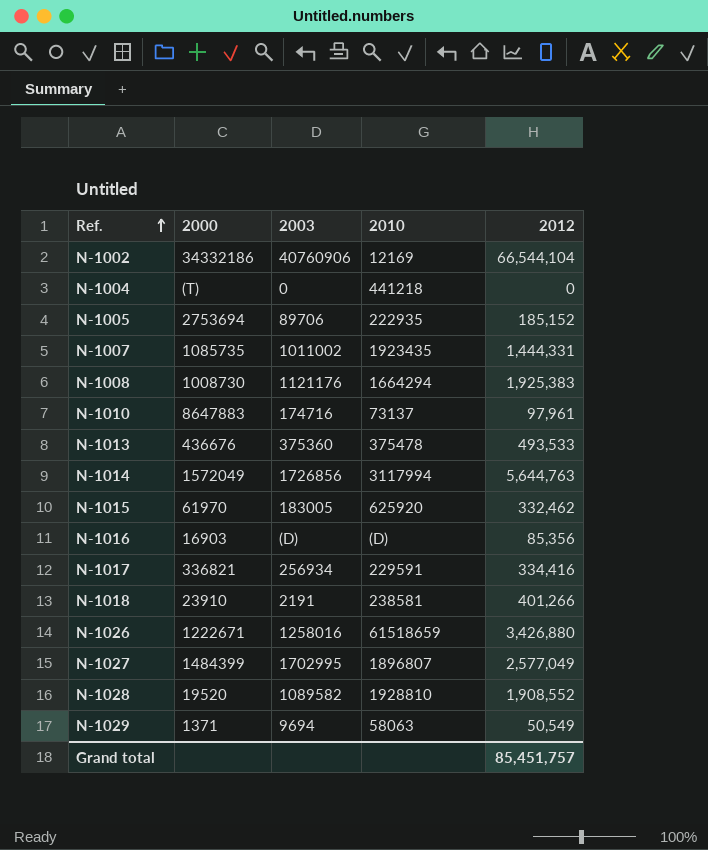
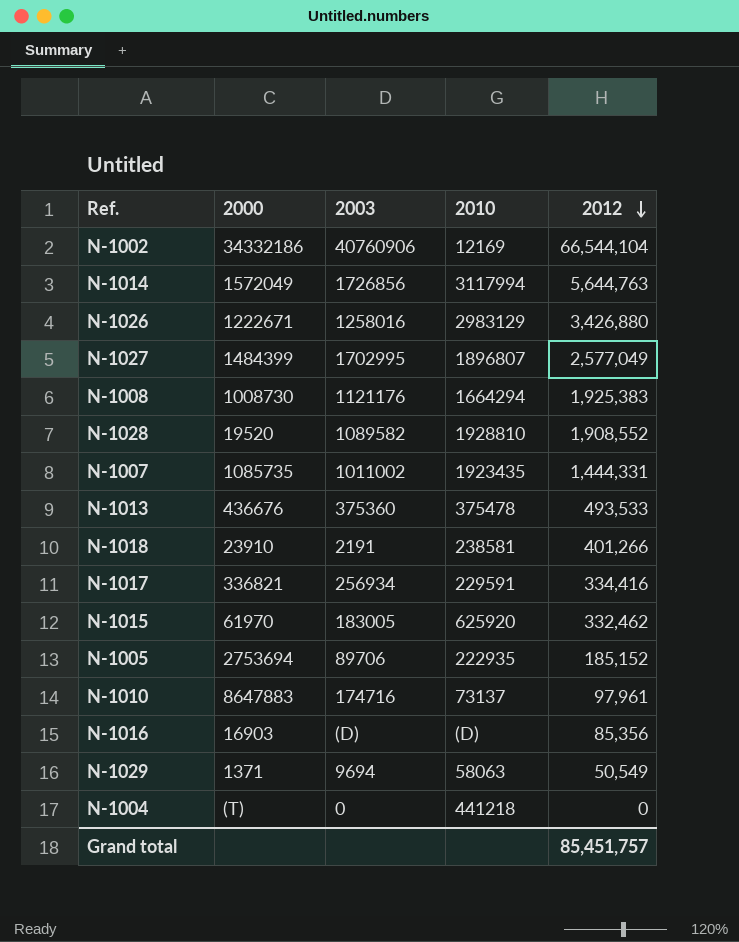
row order: Ref. ascending -> 2012 descending
N-1026 | 2010: 61518659 -> 2983129

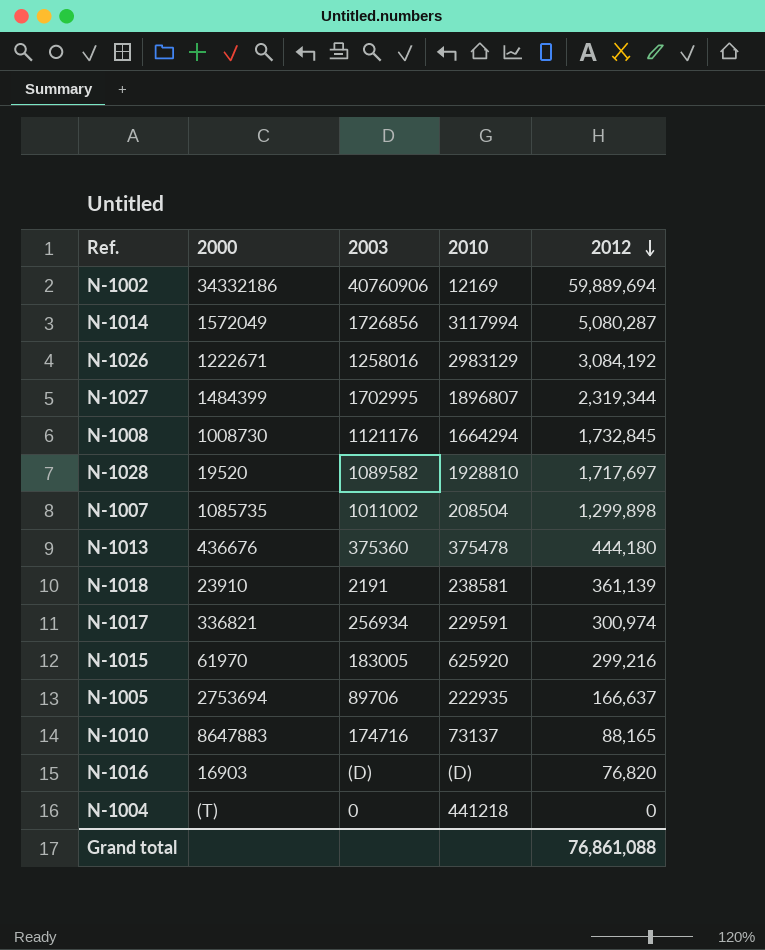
row N-1029: 1371 | 9694 | 58063 | 50,549 -> none
N-1002 | 2012: 66,544,104 -> 59,889,694
N-1014 | 2012: 5,644,763 -> 5,080,287
N-1026 | 2012: 3,426,880 -> 3,084,192
N-1027 | 2012: 2,577,049 -> 2,319,344
N-1008 | 2012: 1,925,383 -> 1,732,845
N-1028 | 2012: 1,908,552 -> 1,717,697
N-1007 | 2010: 1923435 -> 208504
N-1007 | 2012: 1,444,331 -> 1,299,898
N-1013 | 2012: 493,533 -> 444,180
N-1018 | 2012: 401,266 -> 361,139
N-1017 | 2012: 334,416 -> 300,974
N-1015 | 2012: 332,462 -> 299,216
N-1005 | 2012: 185,152 -> 166,637
N-1010 | 2012: 97,961 -> 88,165
N-1016 | 2012: 85,356 -> 76,820
Grand total | 2012: 85,451,757 -> 76,861,088

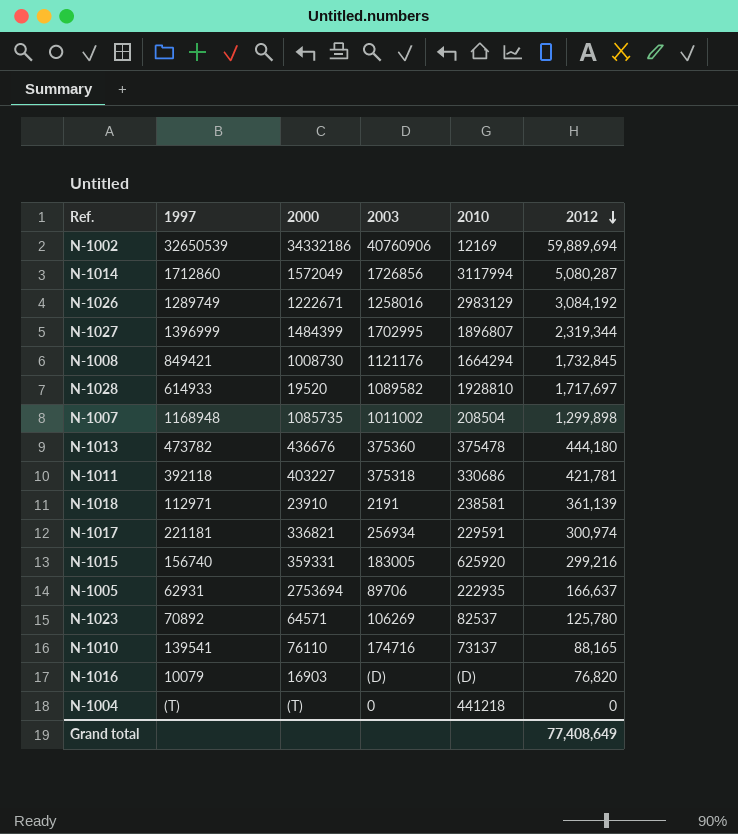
column 1997 | position: none -> 2
row N-1011: none -> 392118 | 403227 | 375318 | 330686 | 421,781
N-1015 | 2000: 61970 -> 359331
row N-1023: none -> 70892 | 64571 | 106269 | 82537 | 125,780
N-1010 | 2000: 8647883 -> 76110
Grand total | 2012: 76,861,088 -> 77,408,649

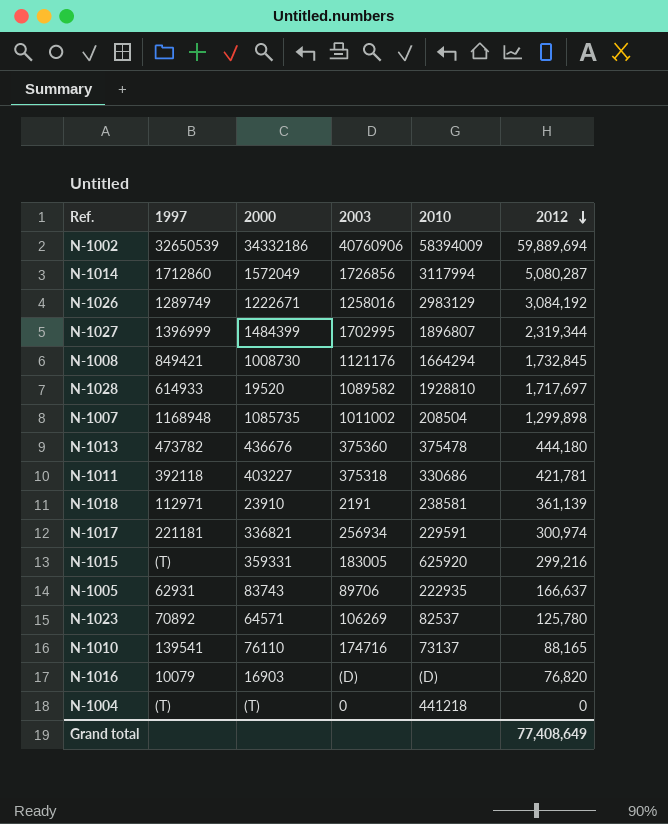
N-1002 | 2010: 12169 -> 58394009
N-1015 | 1997: 156740 -> (T)
N-1005 | 2000: 2753694 -> 83743

